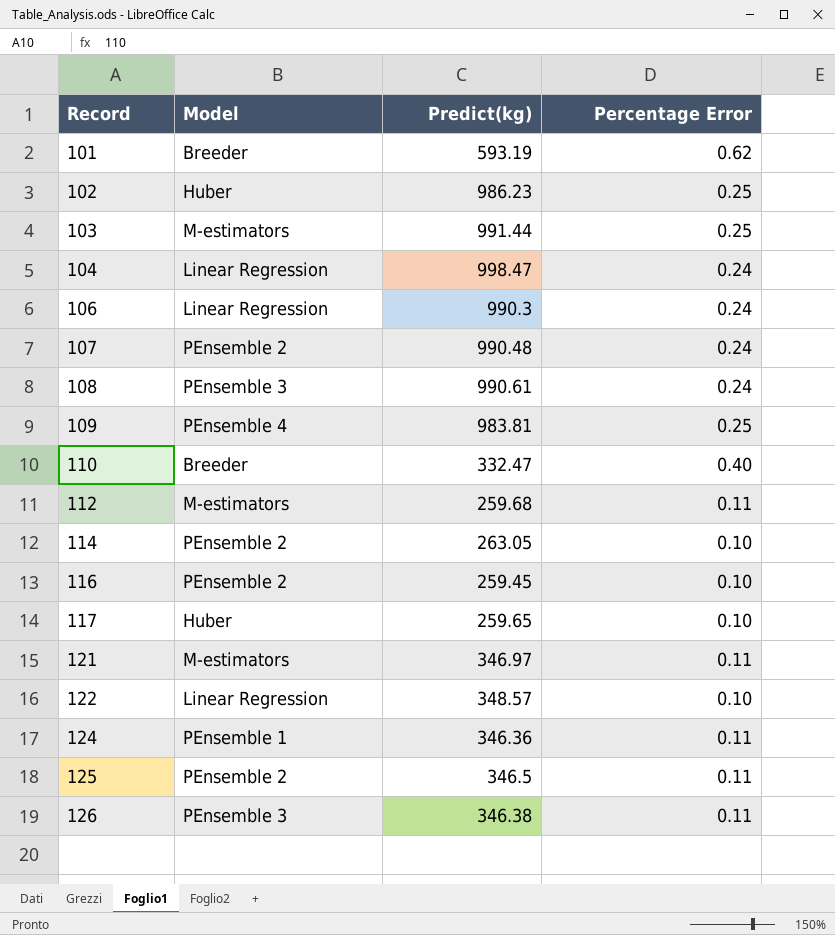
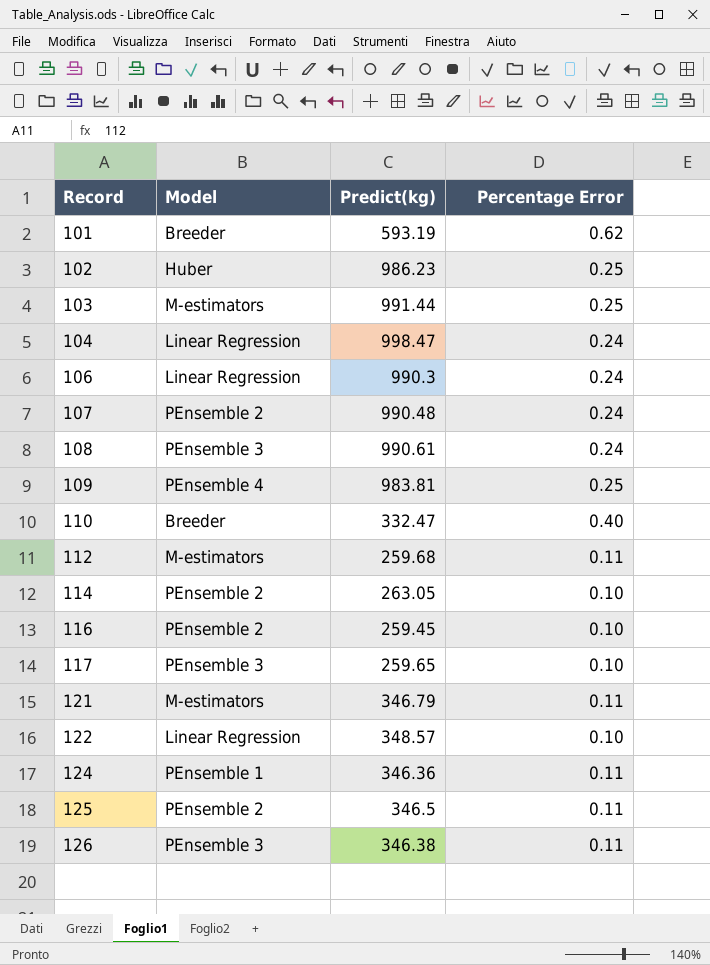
117 | Model: Huber -> PEnsemble 3
121 | Predict(kg): 346.97 -> 346.79

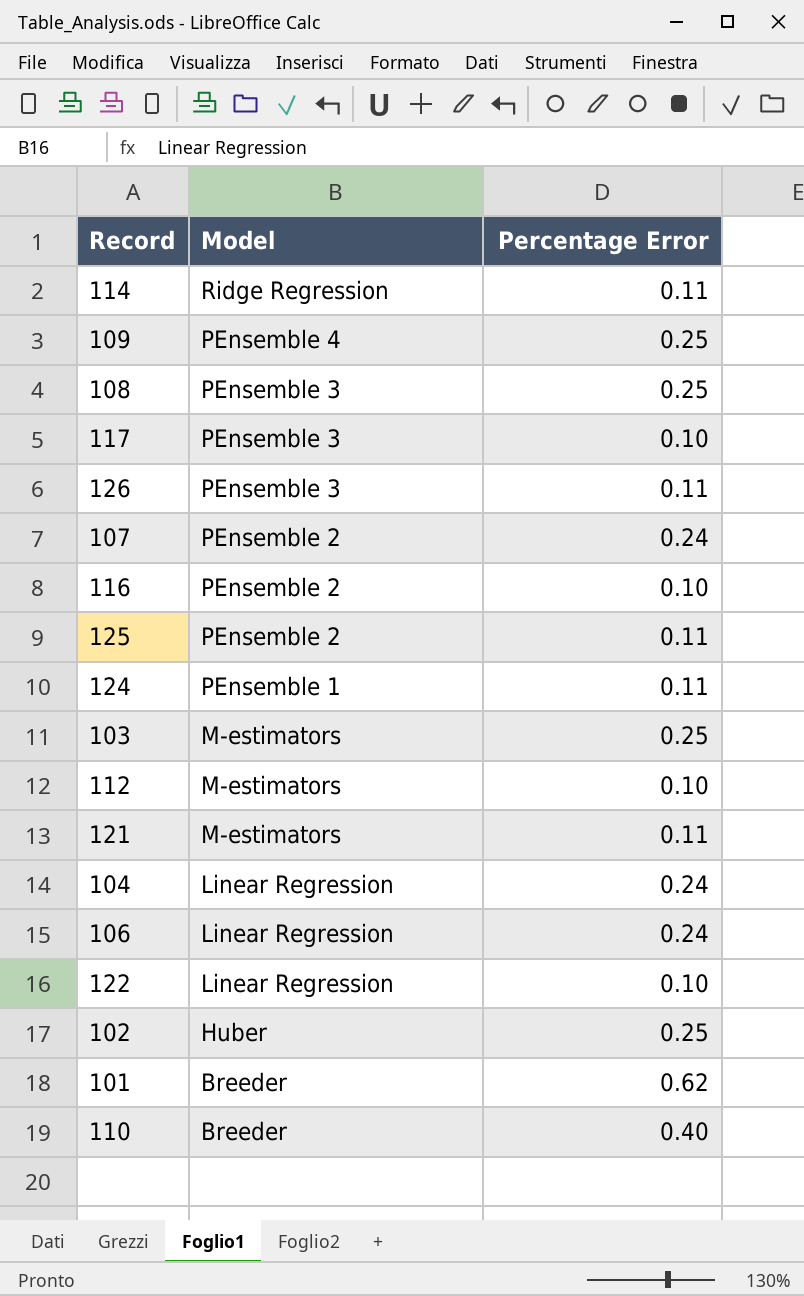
row order: Record ascending -> Model descending
column Predict(kg) | position: 3 -> none
114 | Model: PEnsemble 2 -> Ridge Regression
114 | Percentage Error: 0.10 -> 0.11
108 | Percentage Error: 0.24 -> 0.25
112 | Percentage Error: 0.11 -> 0.10

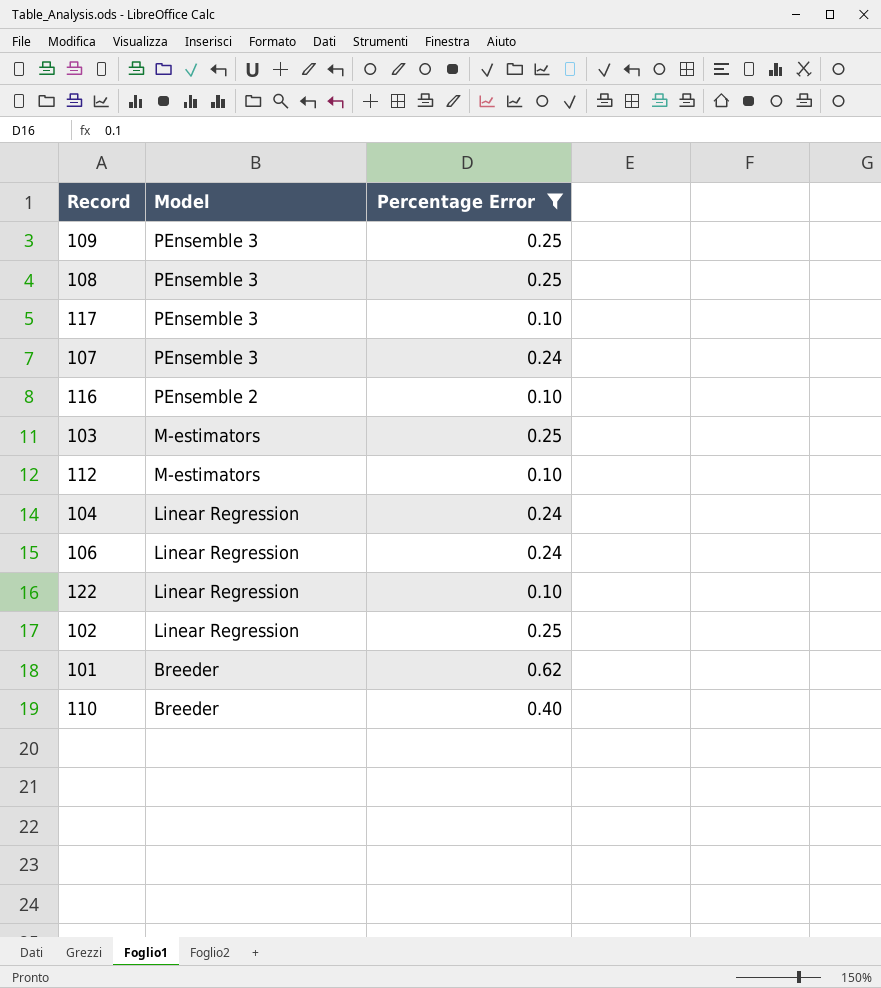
filter: none -> Percentage Error != 0.11
109 | Model: PEnsemble 4 -> PEnsemble 3
107 | Model: PEnsemble 2 -> PEnsemble 3
102 | Model: Huber -> Linear Regression

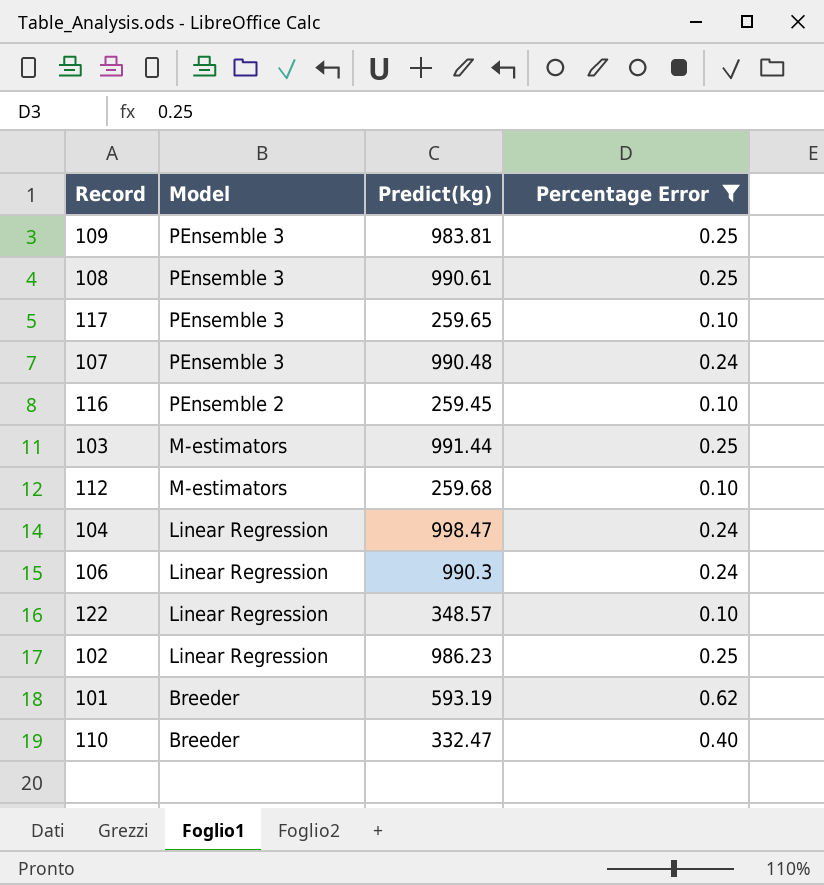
column Predict(kg) | position: none -> 3

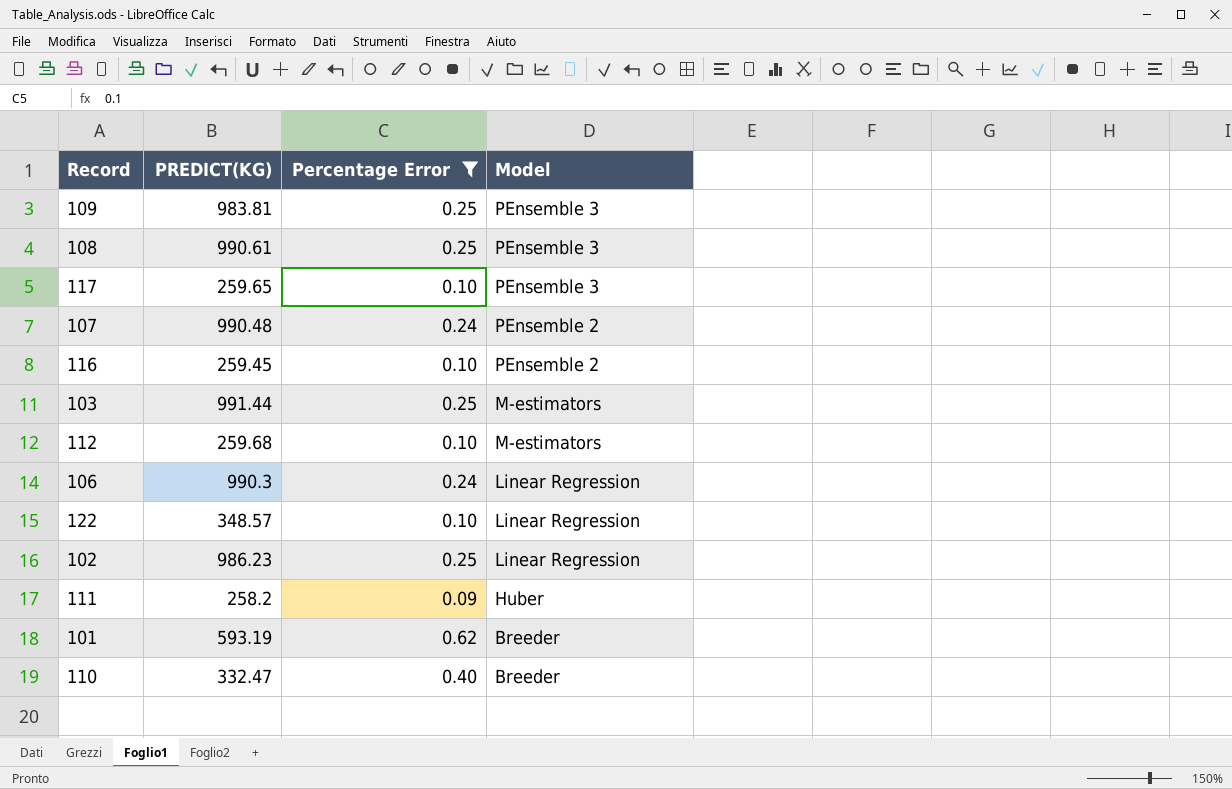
column name: Predict(kg) -> PREDICT(KG)
column Model | position: 2 -> 4
row 104: Linear Regression | 998.47 | 0.24 -> none
107 | Model: PEnsemble 3 -> PEnsemble 2
row 111: none -> 258.2 | 0.09 | Huber

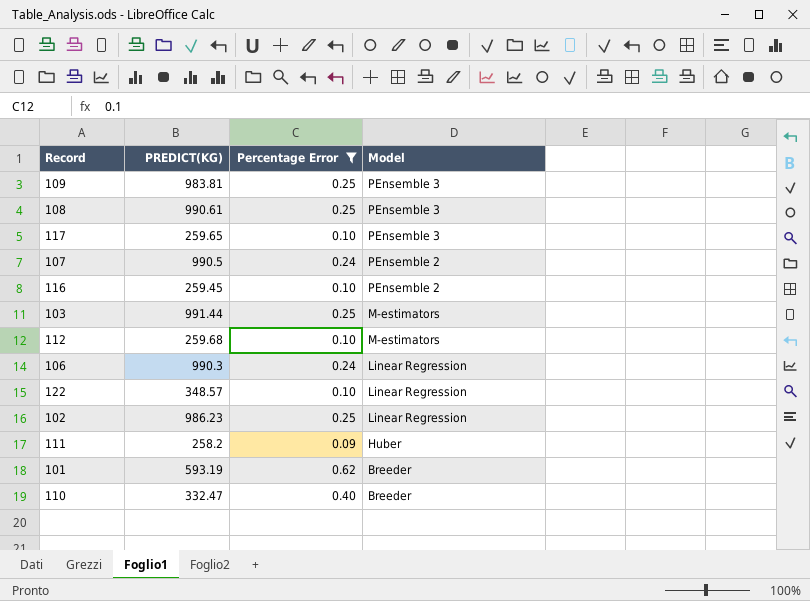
107 | PREDICT(KG): 990.48 -> 990.5

